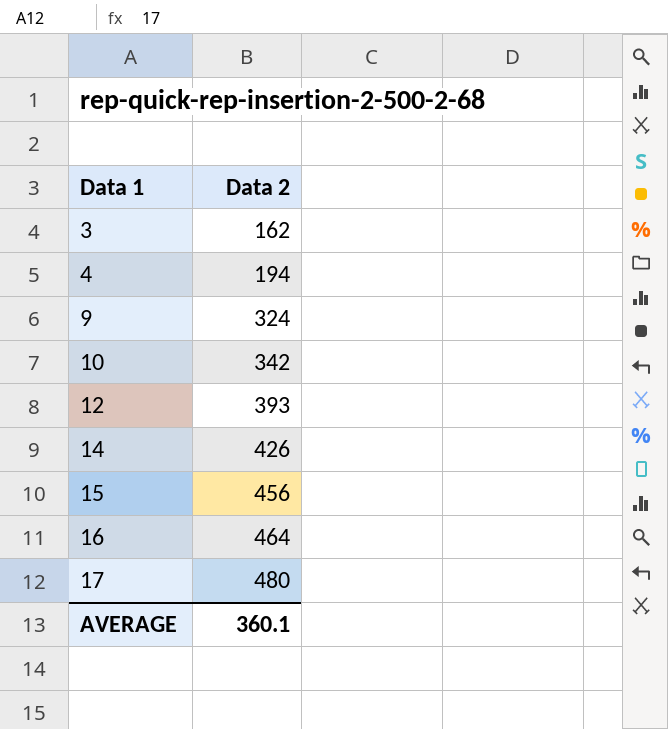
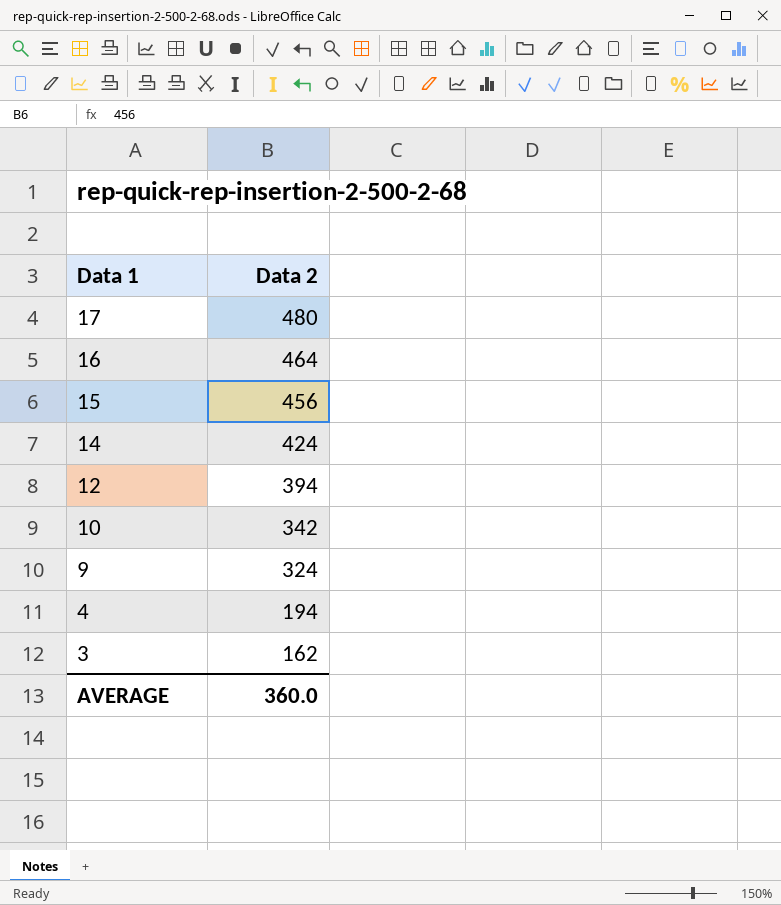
row order: Data 1 ascending -> Data 1 descending
14 | Data 2: 426 -> 424
12 | Data 2: 393 -> 394
AVERAGE | Data 2: 360.1 -> 360.0

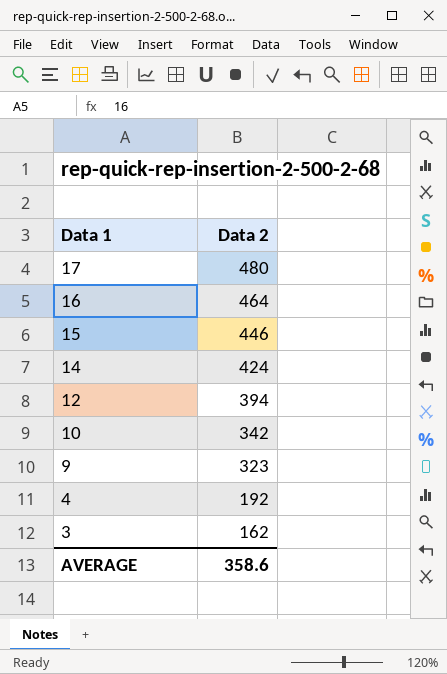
15 | Data 2: 456 -> 446
9 | Data 2: 324 -> 323
4 | Data 2: 194 -> 192
AVERAGE | Data 2: 360.0 -> 358.6

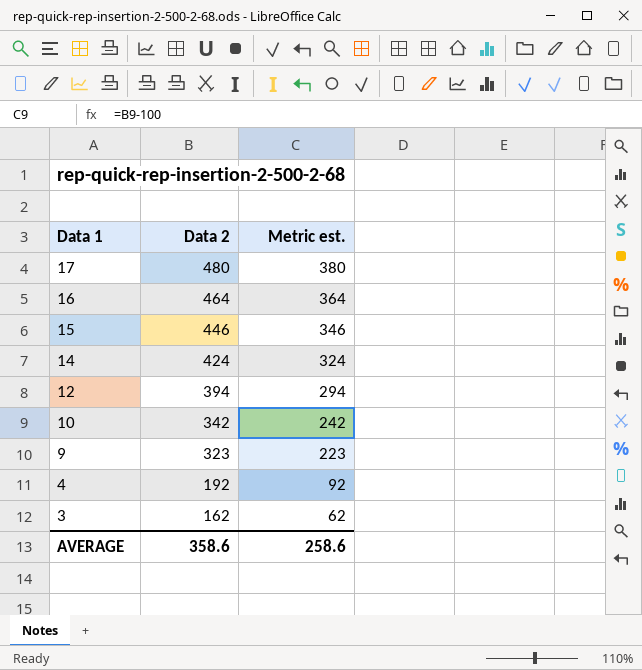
column Metric est. | formula: none -> [Data 2] - 100

